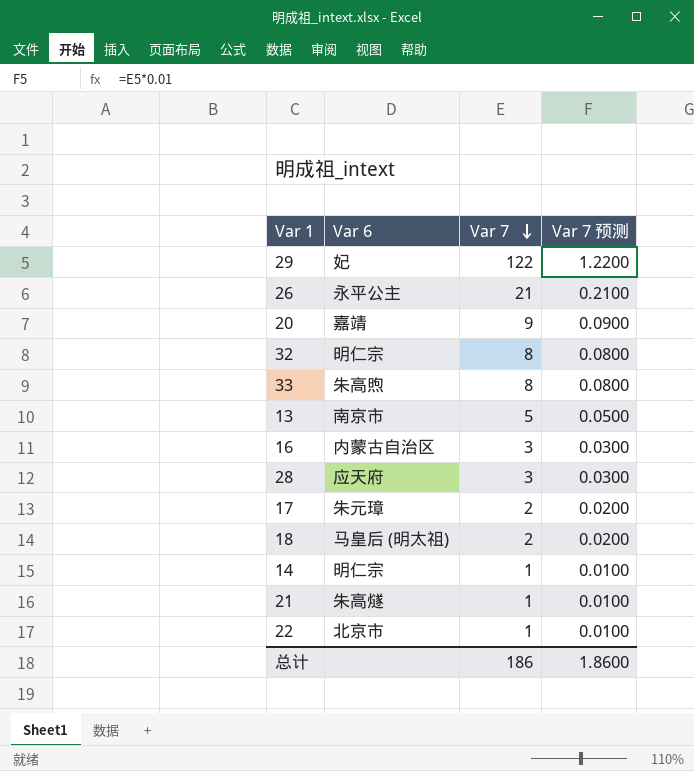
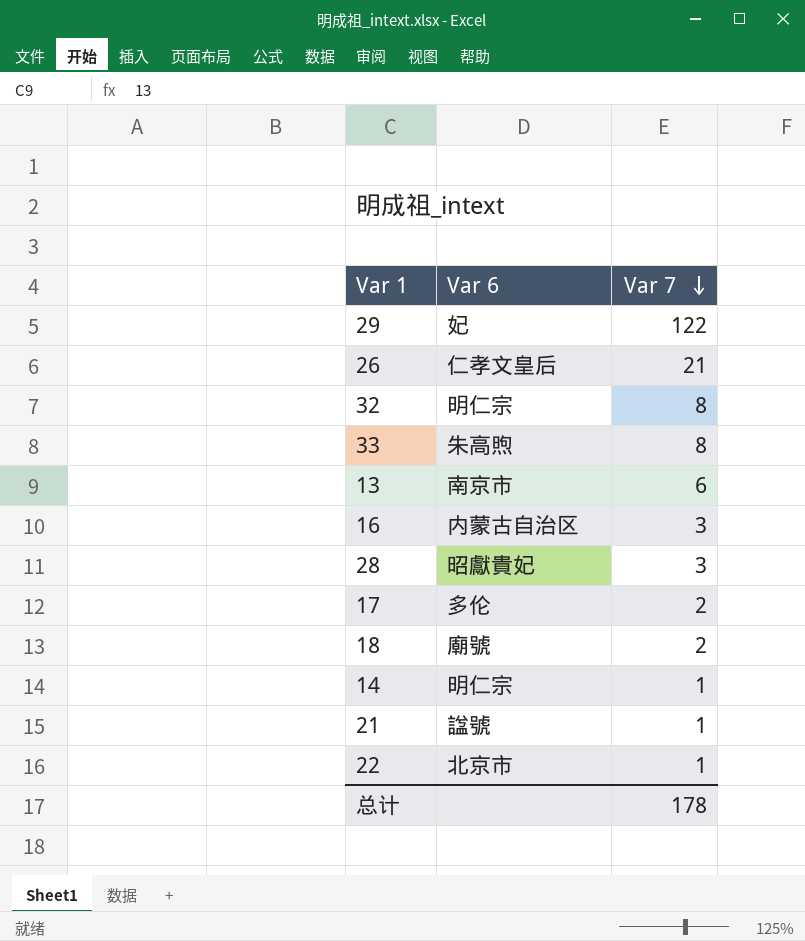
column Var 7 预测 | formula: [Var 7] * 0.01 -> none
row 20: 嘉靖 | 9 | 0.0900 -> none
26 | Var 6: 永平公主 -> 仁孝文皇后
13 | Var 7: 5 -> 6
28 | Var 6: 应天府 -> 昭獻貴妃
17 | Var 6: 朱元璋 -> 多伦
18 | Var 6: 马皇后 (明太祖) -> 廟號
21 | Var 6: 朱高燧 -> 諡號
总计 | Var 7: 186 -> 178

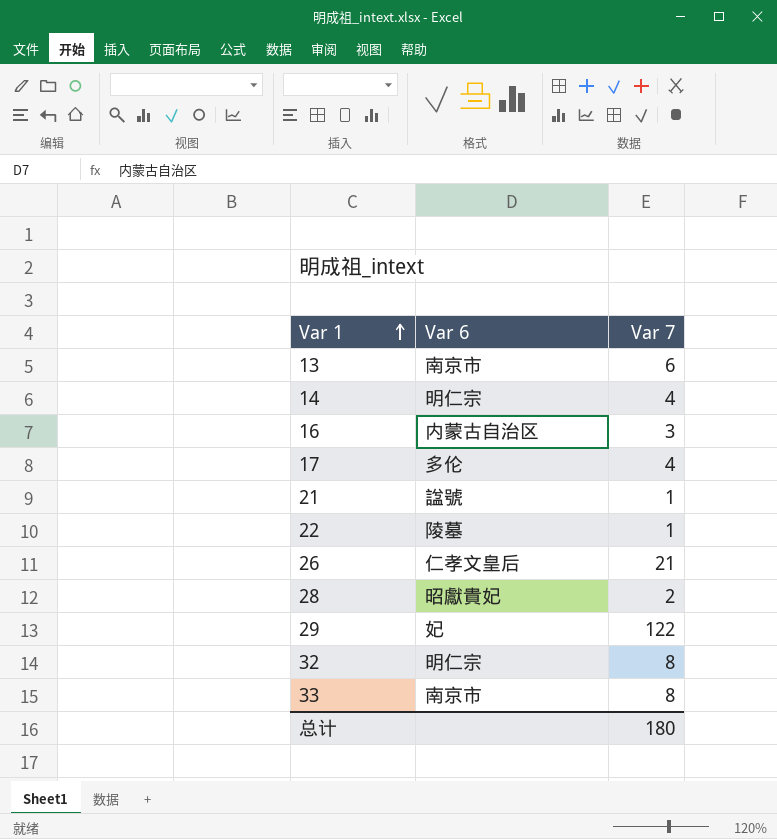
row order: Var 7 descending -> Var 1 ascending
row 18: 廟號 | 2 -> none
14 | Var 7: 1 -> 4
17 | Var 7: 2 -> 4
22 | Var 6: 北京市 -> 陵墓
28 | Var 7: 3 -> 2
33 | Var 6: 朱高煦 -> 南京市
总计 | Var 7: 178 -> 180

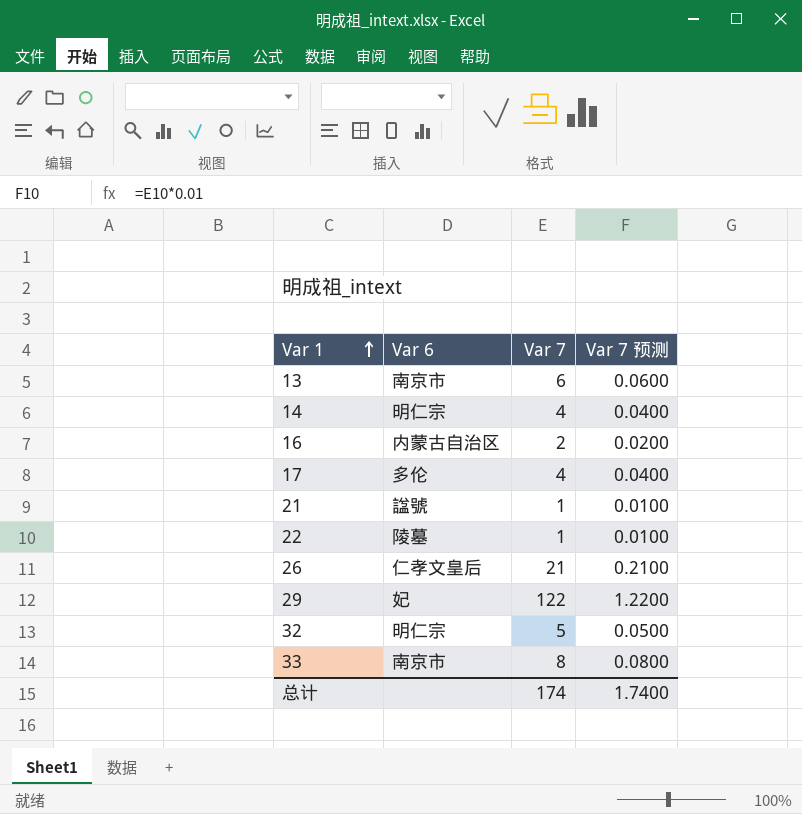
column Var 7 预测 | formula: none -> [Var 7] * 0.01
row 28: 昭獻貴妃 | 2 -> none
16 | Var 7: 3 -> 2
32 | Var 7: 8 -> 5
总计 | Var 7: 180 -> 174

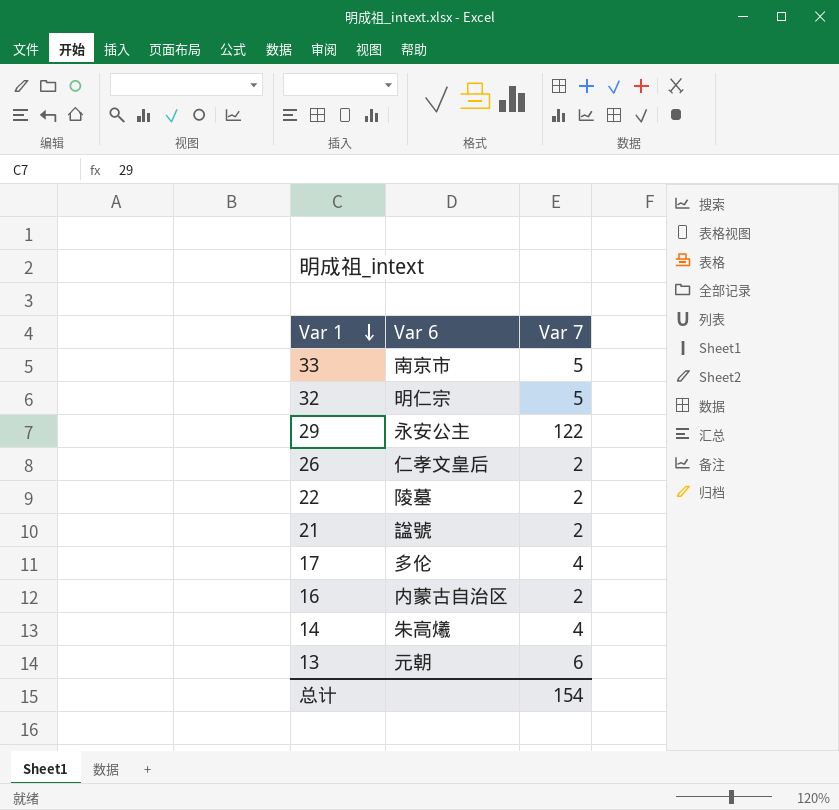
row order: Var 1 ascending -> Var 1 descending
column Var 7 预测 | formula: [Var 7] * 0.01 -> none
33 | Var 7: 8 -> 5
29 | Var 6: 妃 -> 永安公主
26 | Var 7: 21 -> 2
22 | Var 7: 1 -> 2
21 | Var 7: 1 -> 2
14 | Var 6: 明仁宗 -> 朱高爔
13 | Var 6: 南京市 -> 元朝
总计 | Var 7: 174 -> 154

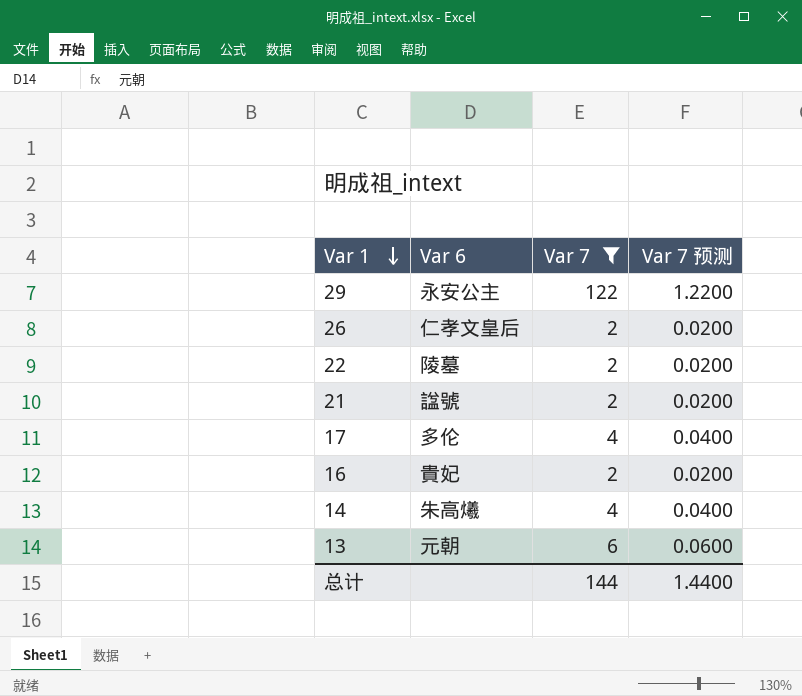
filter: none -> Var 7 != 5
column Var 7 预测 | formula: none -> [Var 7] * 0.01
16 | Var 6: 内蒙古自治区 -> 貴妃
总计 | Var 7: 154 -> 144

